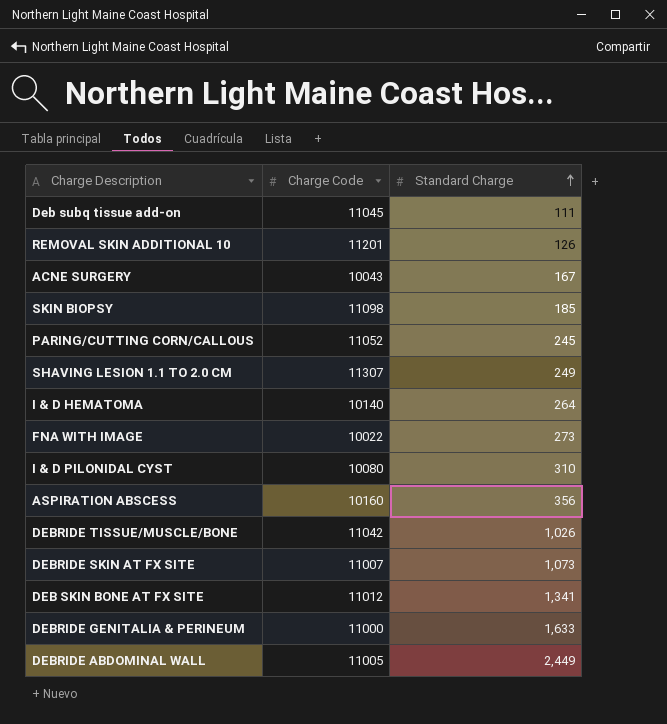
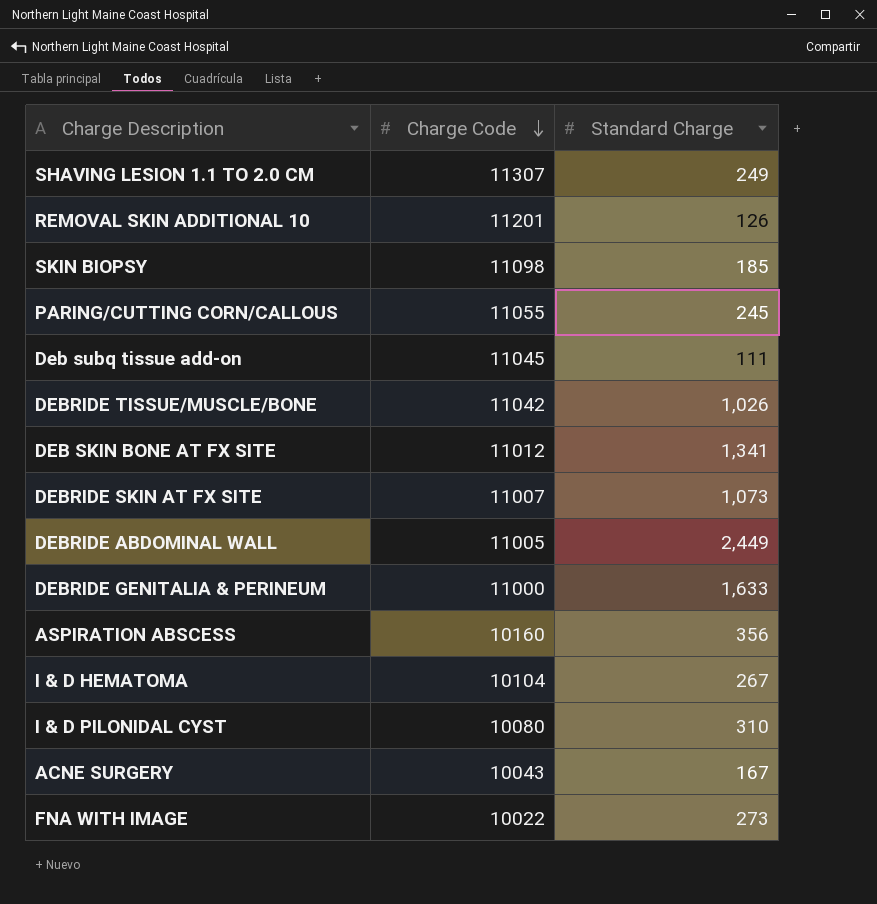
row order: Standard Charge ascending -> Charge Code descending
PARING/CUTTING CORN/CALLOUS | Charge Code: 11052 -> 11055
I & D HEMATOMA | Charge Code: 10140 -> 10104
I & D HEMATOMA | Standard Charge: 264 -> 267

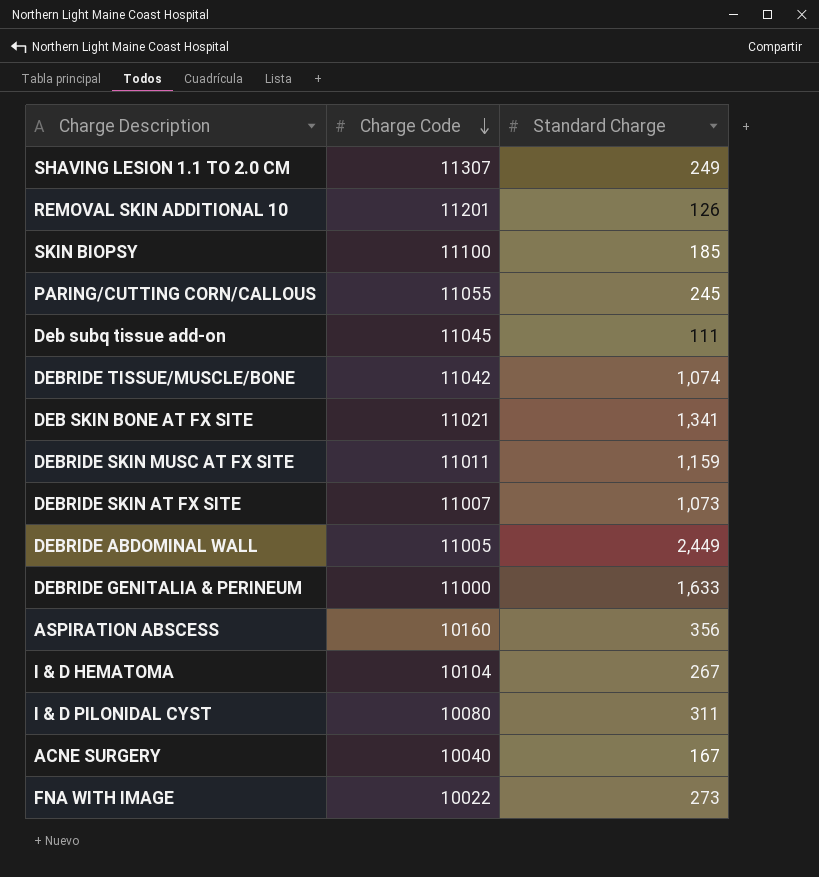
SKIN BIOPSY | Charge Code: 11098 -> 11100
DEBRIDE TISSUE/MUSCLE/BONE | Standard Charge: 1,026 -> 1,074
DEB SKIN BONE AT FX SITE | Charge Code: 11012 -> 11021
row DEBRIDE SKIN MUSC AT FX SITE: none -> 11011 | 1,159
I & D PILONIDAL CYST | Standard Charge: 310 -> 311
ACNE SURGERY | Charge Code: 10043 -> 10040

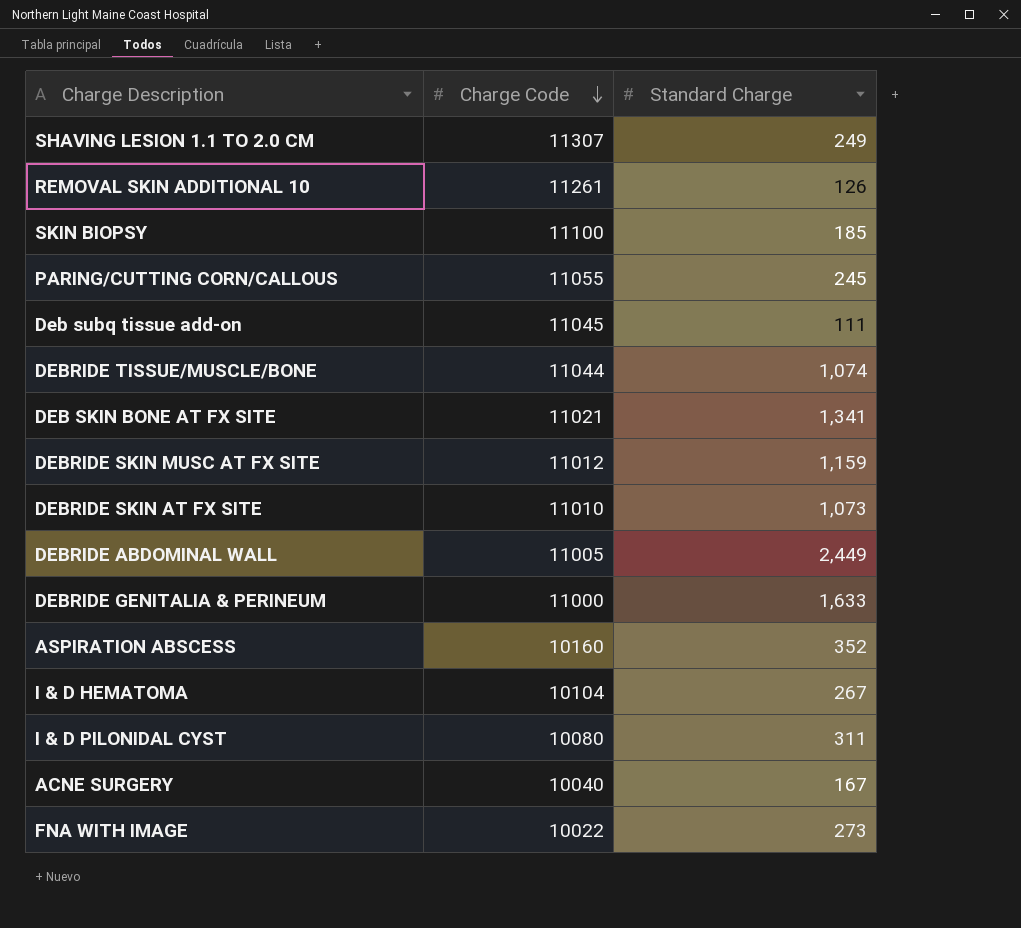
REMOVAL SKIN ADDITIONAL 10 | Charge Code: 11201 -> 11261
DEBRIDE TISSUE/MUSCLE/BONE | Charge Code: 11042 -> 11044
DEBRIDE SKIN MUSC AT FX SITE | Charge Code: 11011 -> 11012
DEBRIDE SKIN AT FX SITE | Charge Code: 11007 -> 11010
ASPIRATION ABSCESS | Standard Charge: 356 -> 352

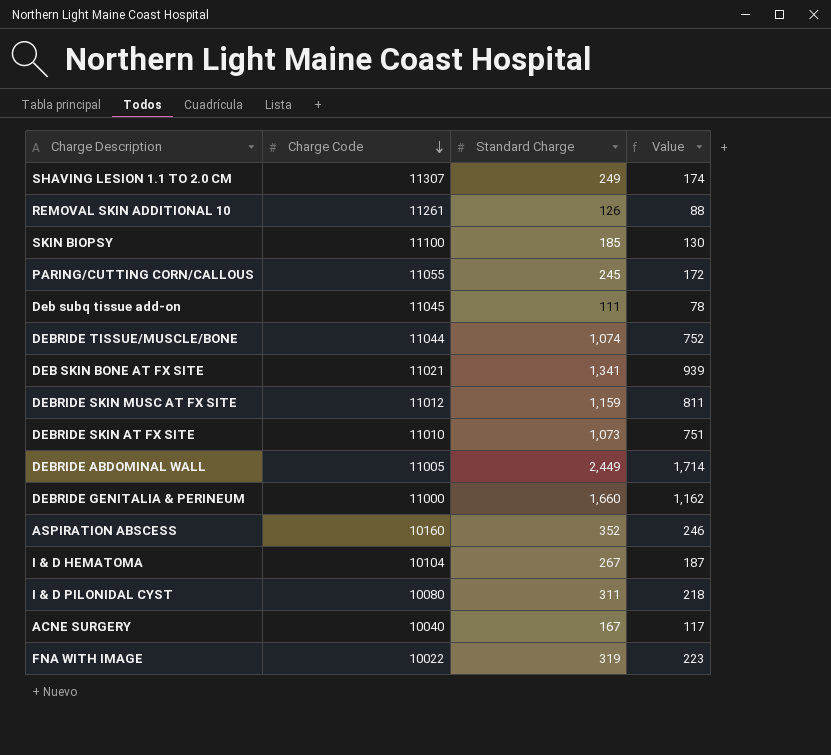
column Value | formula: none -> [Standard Charge] * 0.7
DEBRIDE GENITALIA & PERINEUM | Standard Charge: 1,633 -> 1,660
FNA WITH IMAGE | Standard Charge: 273 -> 319

